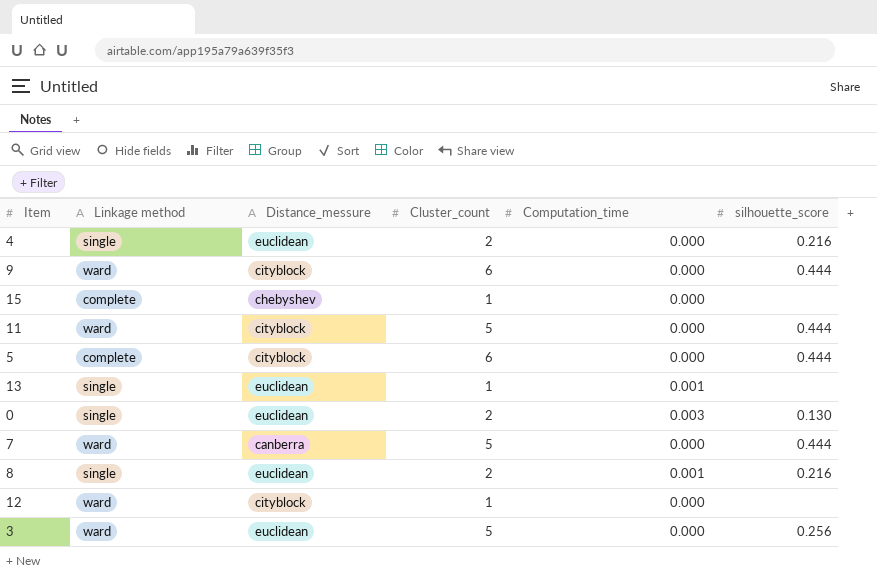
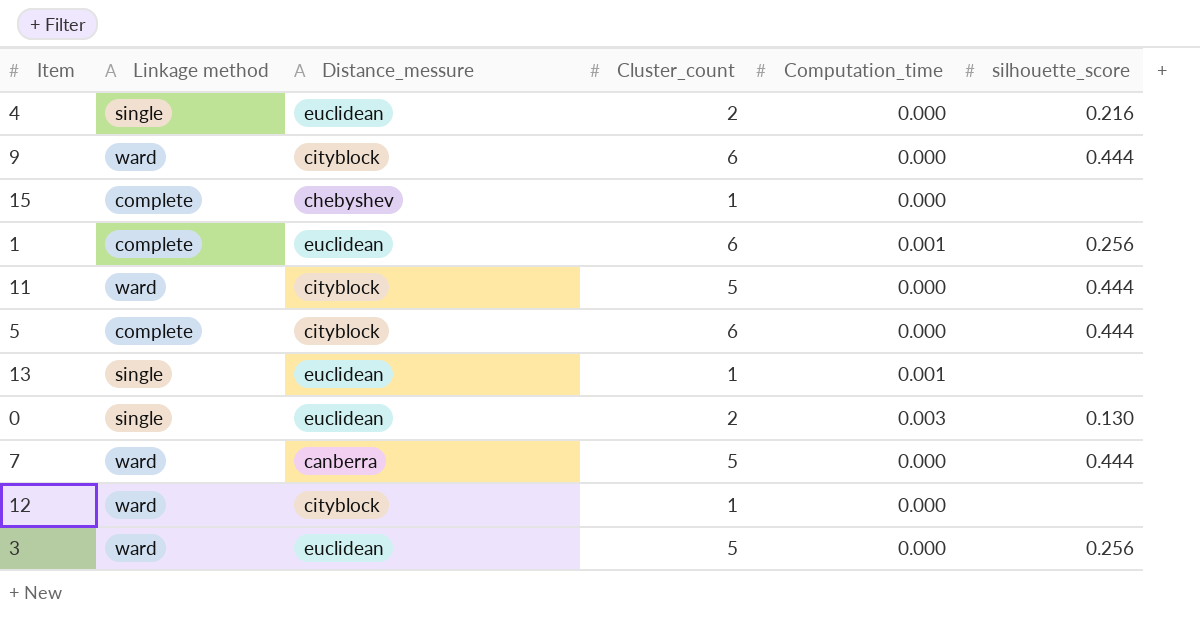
row 8: single | euclidean | 2 | 0.001 | 0.216 -> none
row 1: none -> complete | euclidean | 6 | 0.001 | 0.256

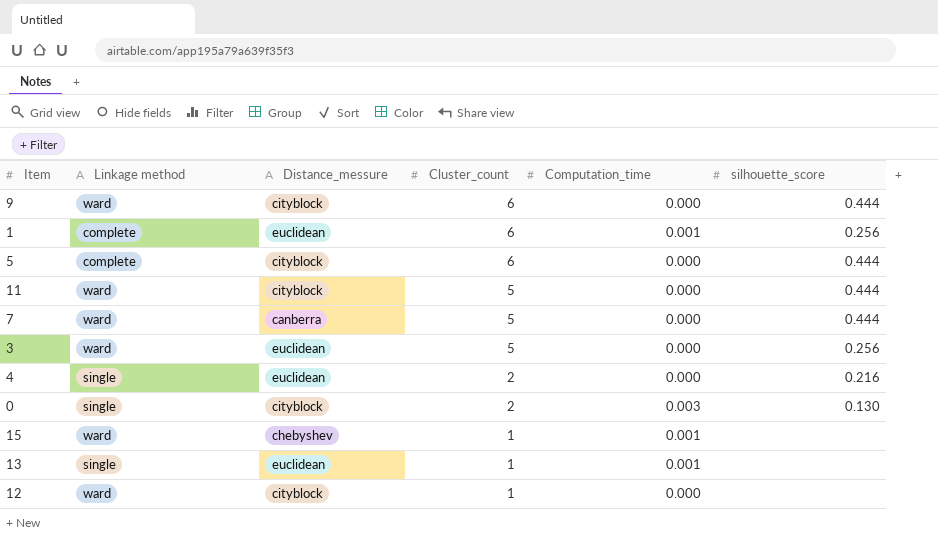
row order: none -> Cluster_count descending
0 | Distance_messure: euclidean -> cityblock
15 | Linkage method: complete -> ward
15 | Computation_time: 0.000 -> 0.001

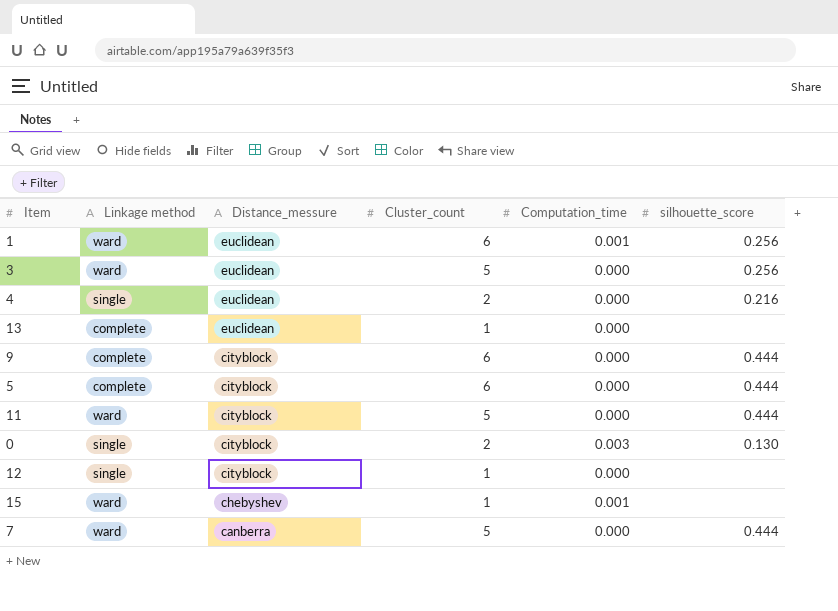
row order: Cluster_count descending -> Distance_messure descending
1 | Linkage method: complete -> ward
13 | Linkage method: single -> complete
13 | Computation_time: 0.001 -> 0.000
9 | Linkage method: ward -> complete
12 | Linkage method: ward -> single

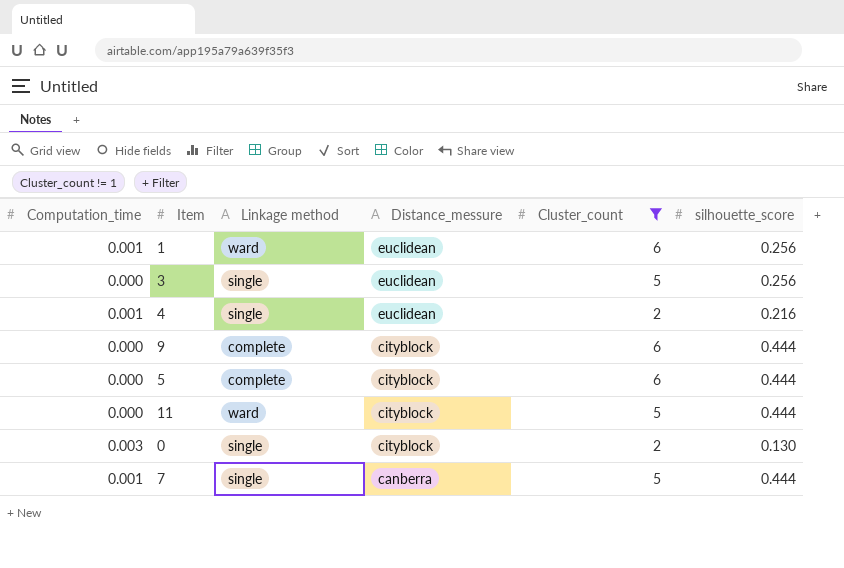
filter: none -> Cluster_count != 1
column Computation_time | position: 5 -> 1
3 | Linkage method: ward -> single
4 | Computation_time: 0.000 -> 0.001
7 | Computation_time: 0.000 -> 0.001
7 | Linkage method: ward -> single

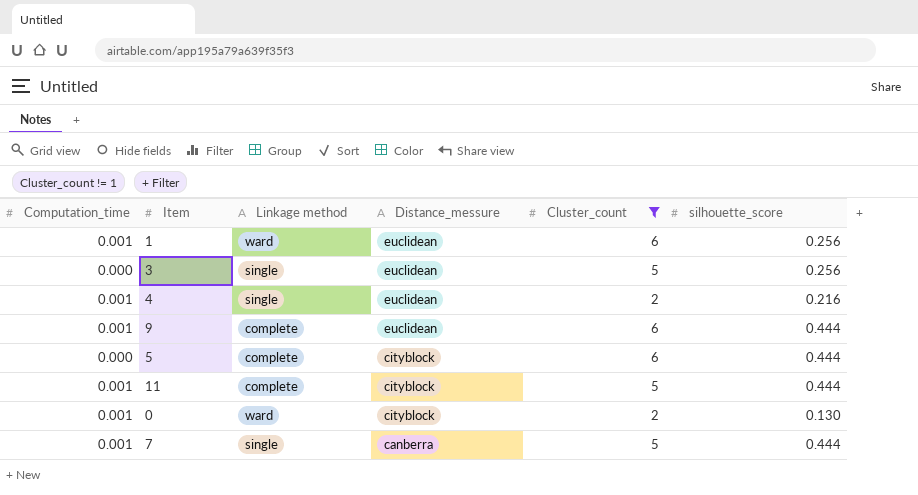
9 | Computation_time: 0.000 -> 0.001
9 | Distance_messure: cityblock -> euclidean
11 | Computation_time: 0.000 -> 0.001
11 | Linkage method: ward -> complete
0 | Computation_time: 0.003 -> 0.001
0 | Linkage method: single -> ward

